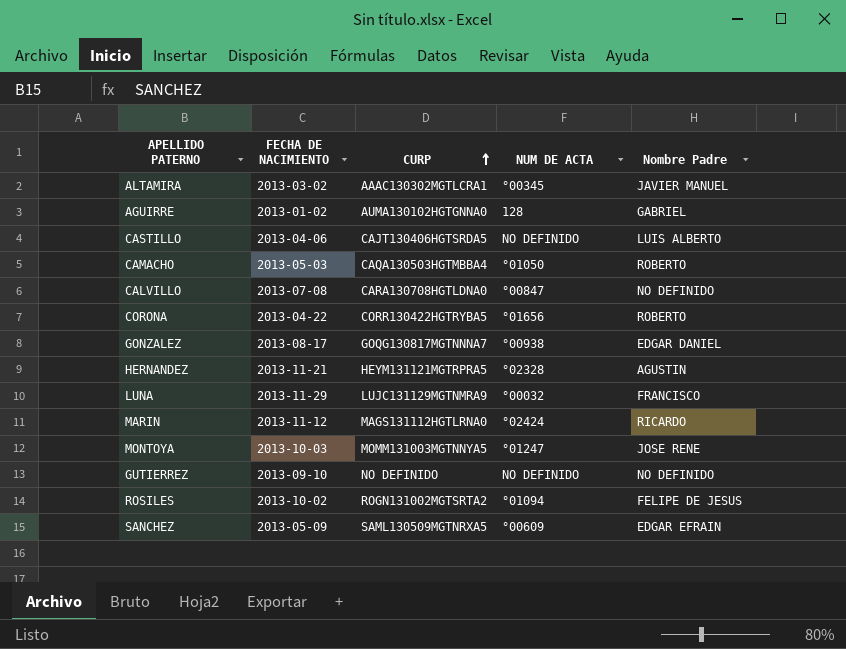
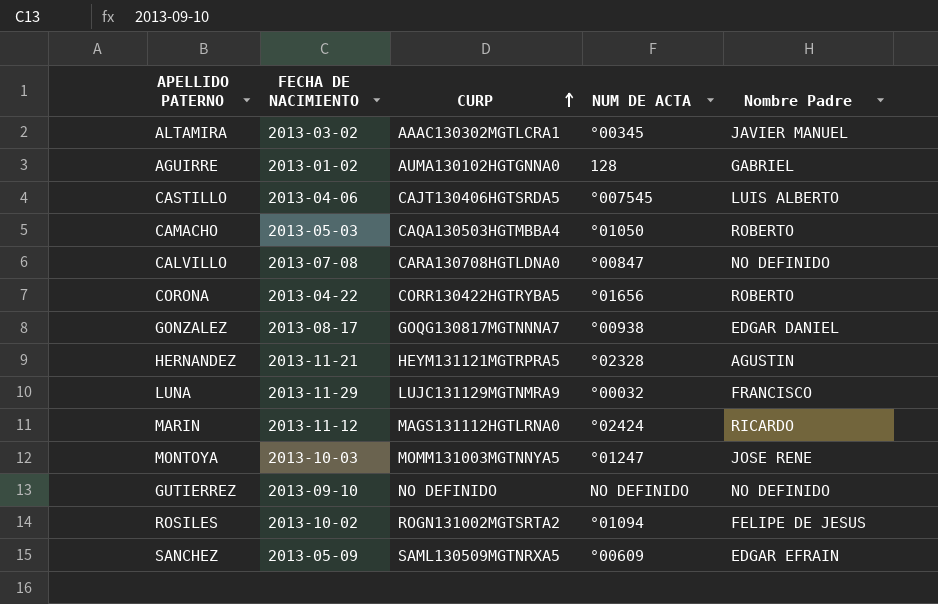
CASTILLO | NUM DE ACTA: NO DEFINIDO -> °007545

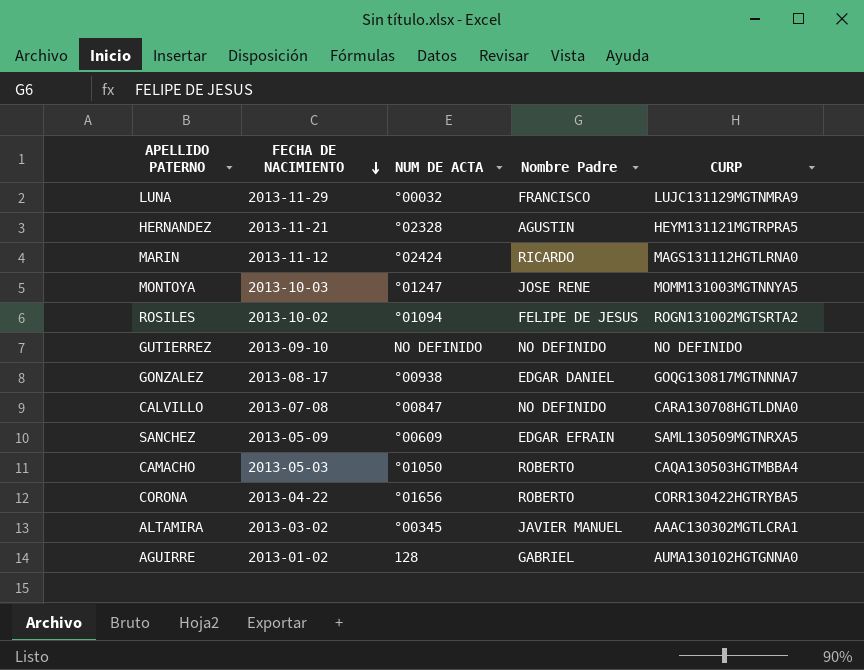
row order: CURP ascending -> FECHA DE NACIMIENTO descending
column CURP | position: 3 -> 5
row CASTILLO: 2013-04-06 | CAJT130406HGTSRDA5 | °007545 | LUIS ALBERTO -> none

